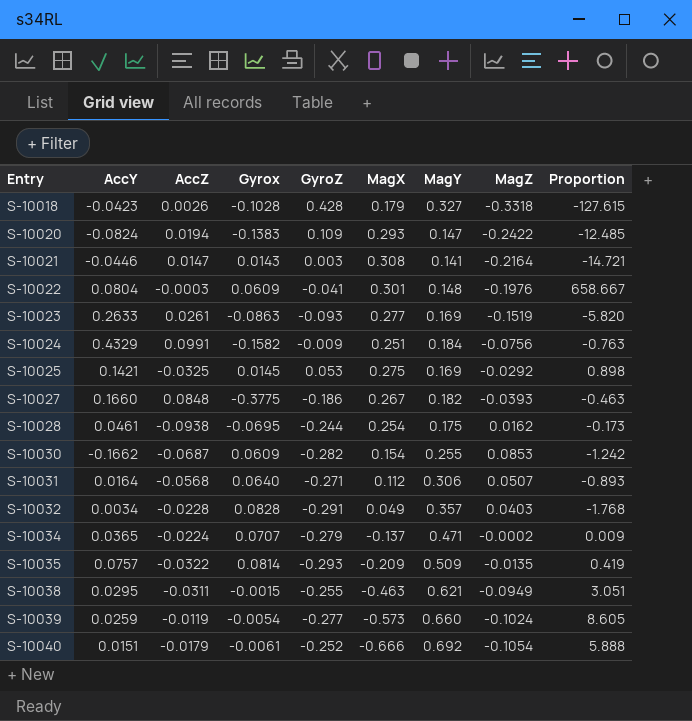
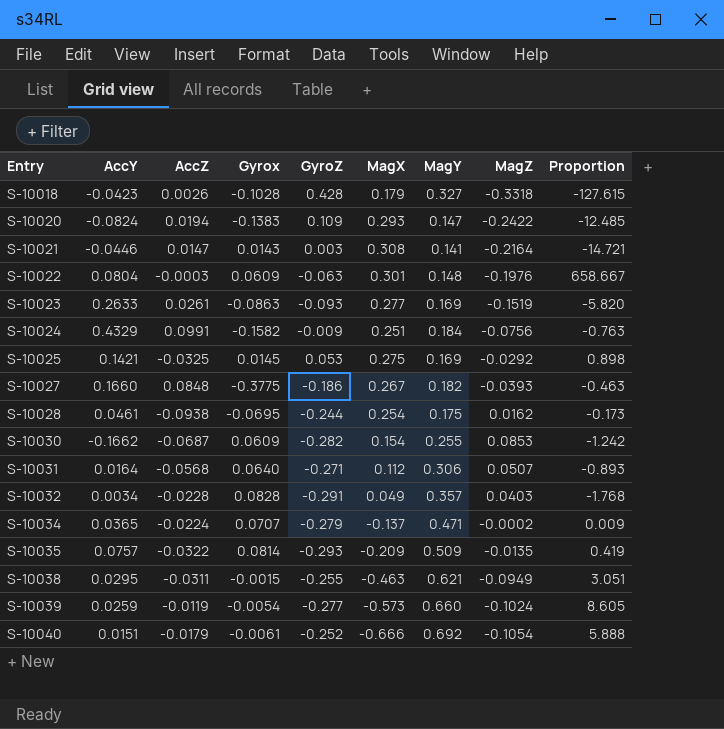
S-10022 | GyroZ: -0.041 -> -0.063

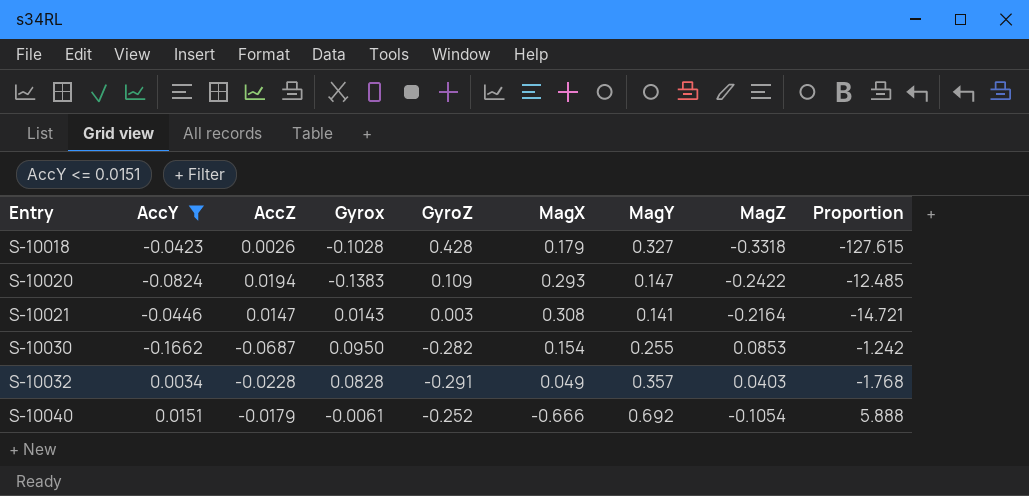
filter: none -> AccY <= 0.0151
S-10030 | Gyrox: 0.0609 -> 0.0950

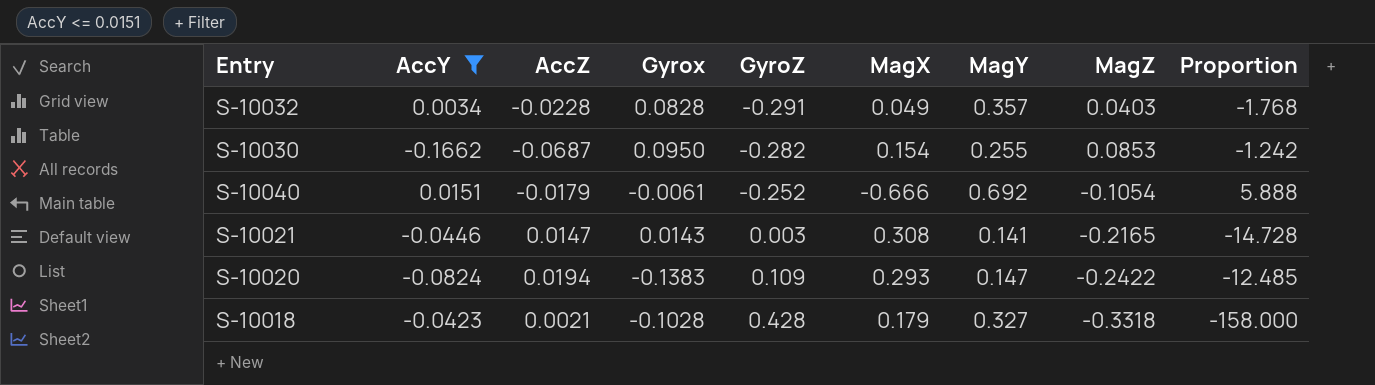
row order: Entry ascending -> GyroZ ascending
S-10021 | MagZ: -0.2164 -> -0.2165
S-10021 | Proportion: -14.721 -> -14.728
S-10018 | AccZ: 0.0026 -> 0.0021
S-10018 | Proportion: -127.615 -> -158.000

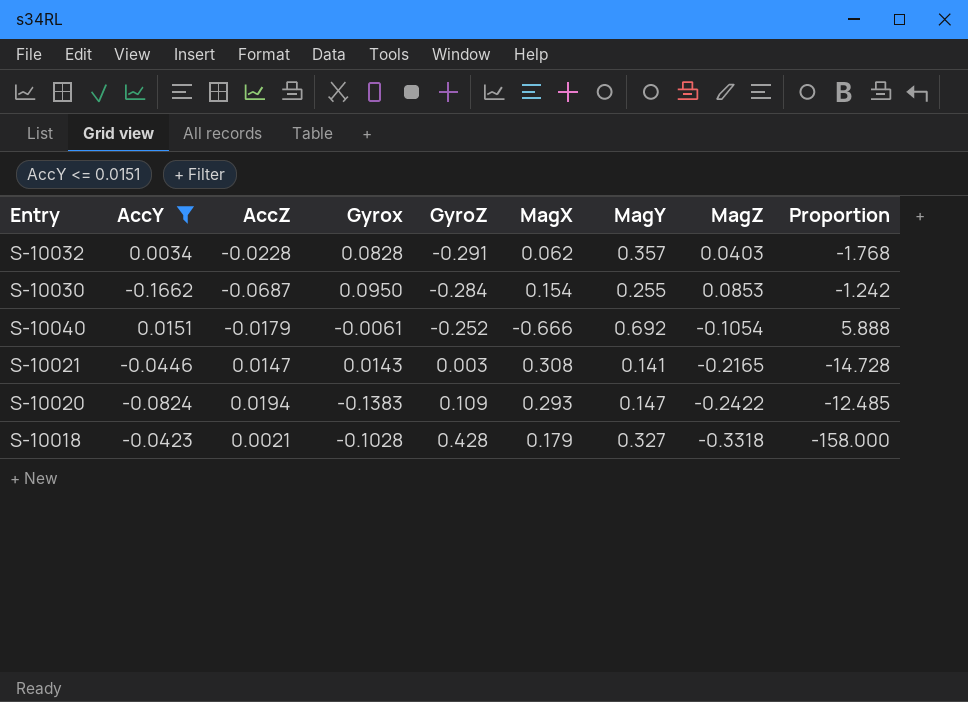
S-10032 | MagX: 0.049 -> 0.062
S-10030 | GyroZ: -0.282 -> -0.284

